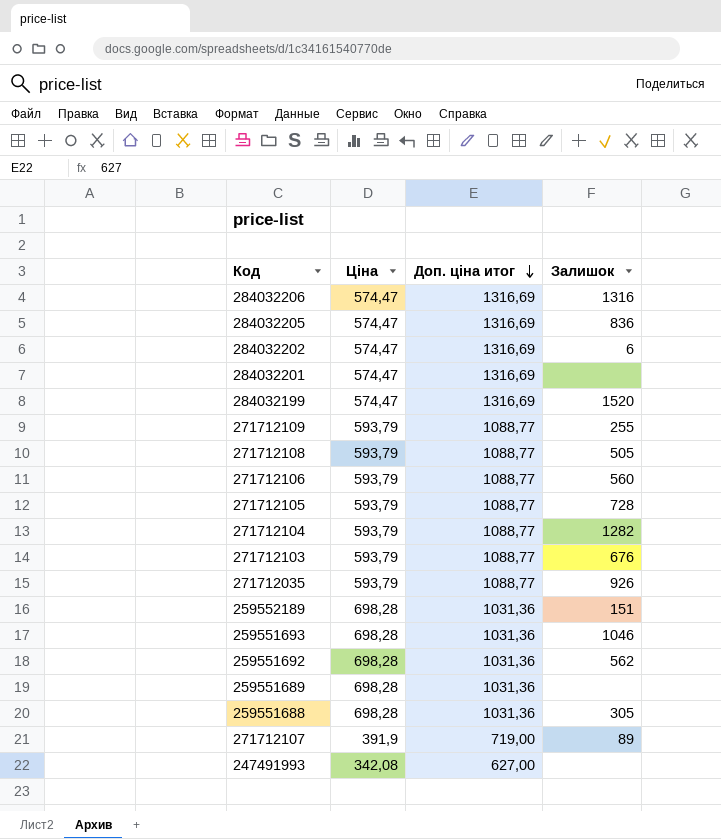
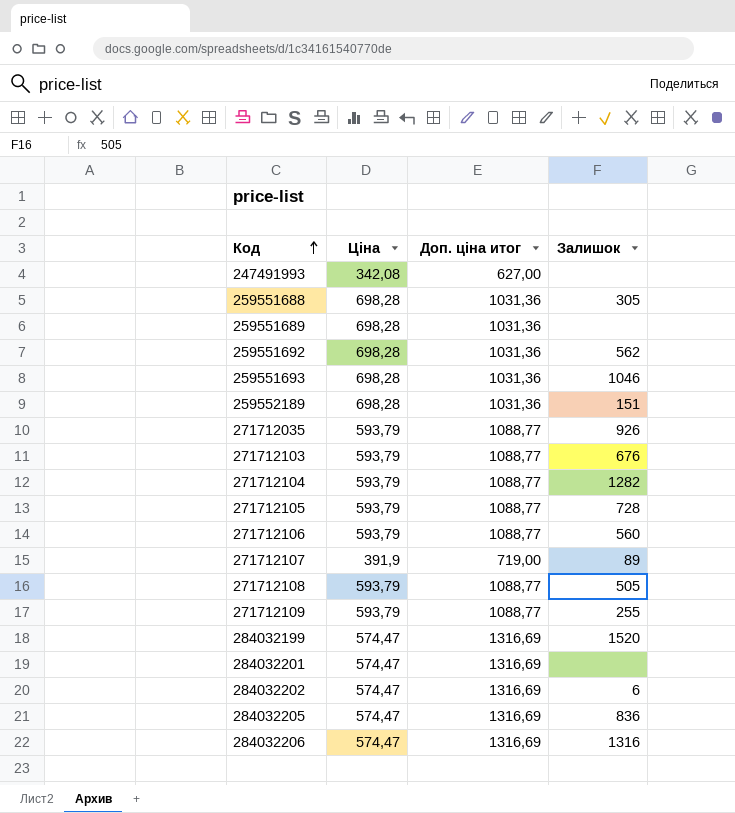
row order: Доп. ціна итог descending -> Код ascending

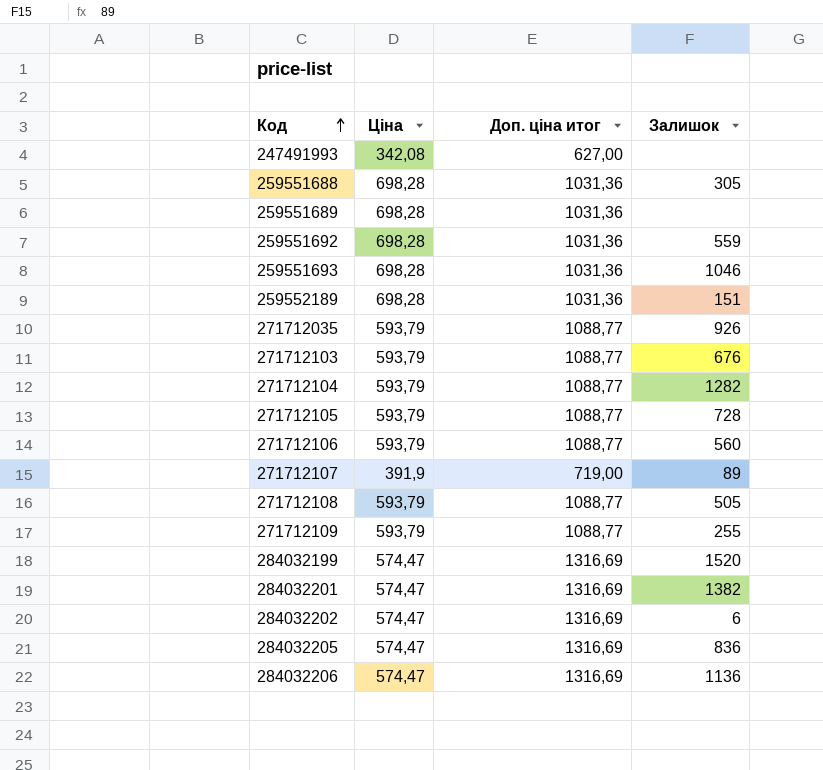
259551692 | Залишок: 562 -> 559
284032201 | Залишок: none -> 1382
284032206 | Залишок: 1316 -> 1136

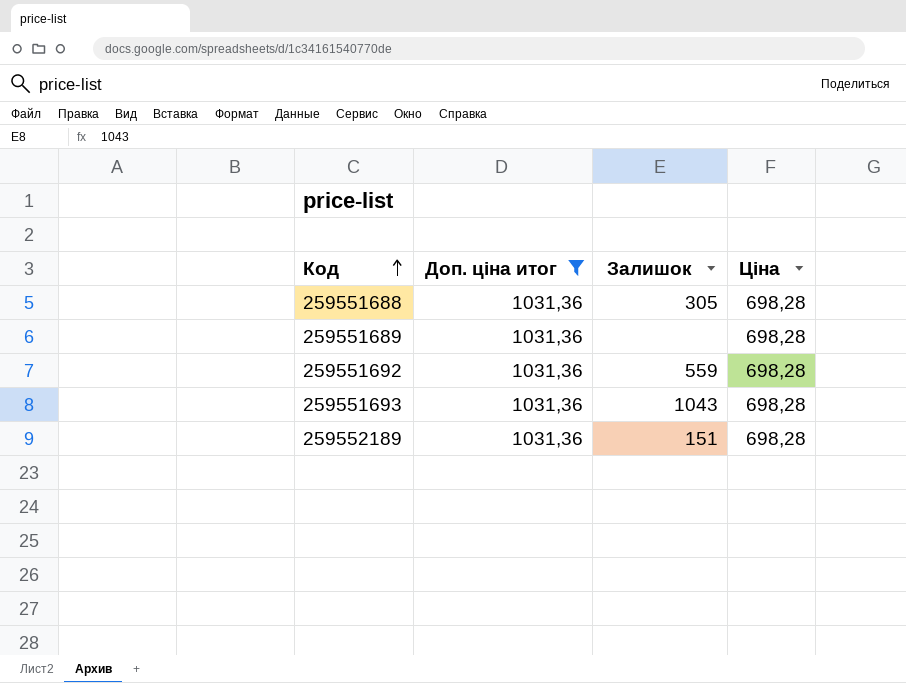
filter: none -> Доп. ціна итог = 1031,36
column Ціна | position: 2 -> 4
259551693 | Залишок: 1046 -> 1043

